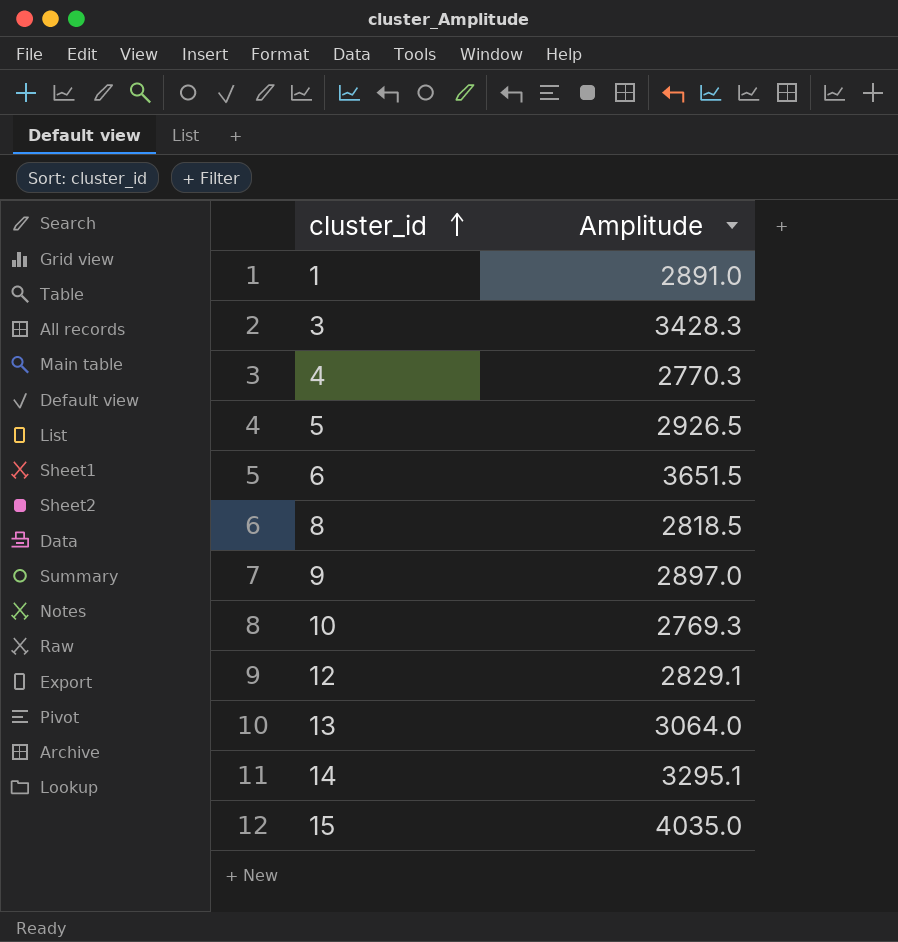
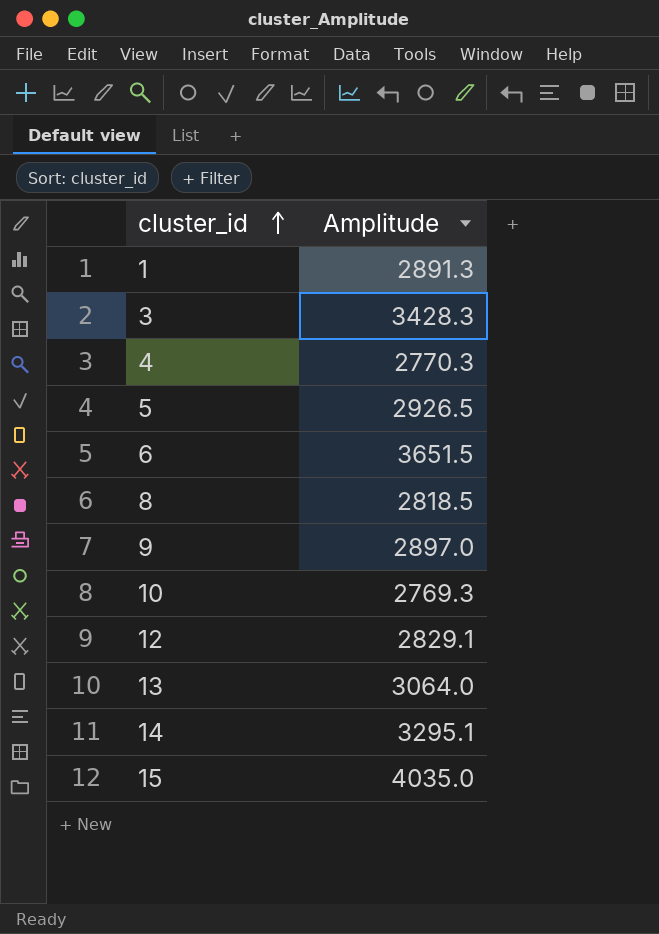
1 | Amplitude: 2891.0 -> 2891.3

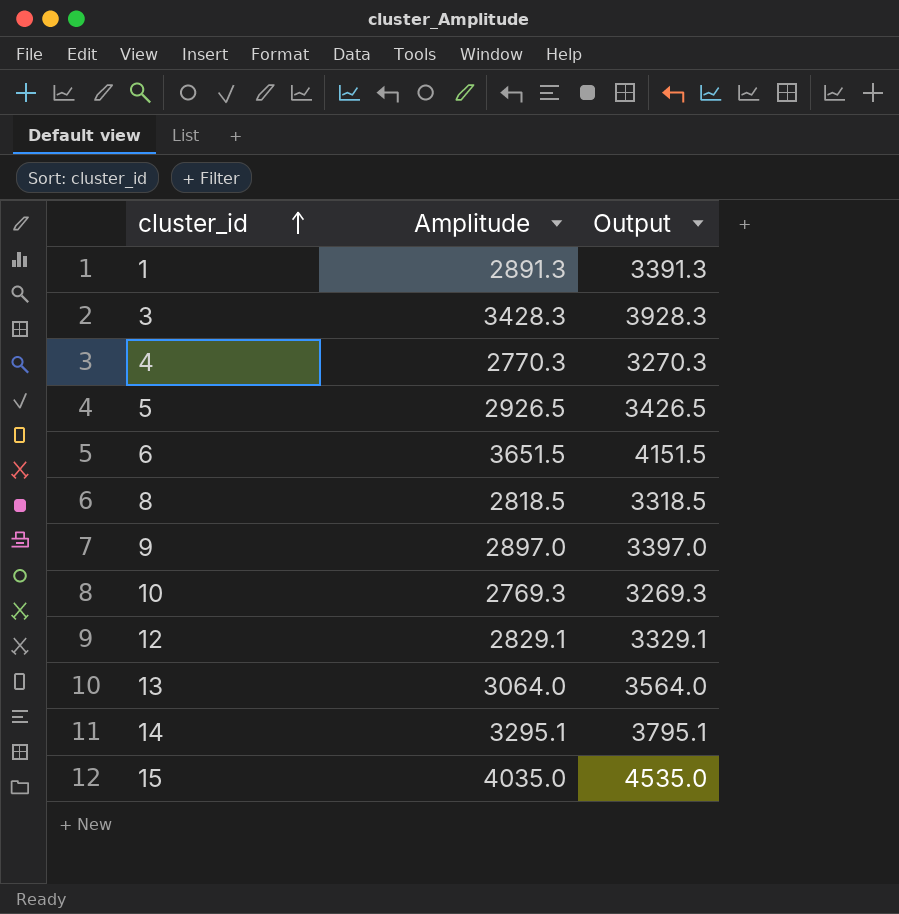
column Output | formula: none -> [Amplitude] + 500

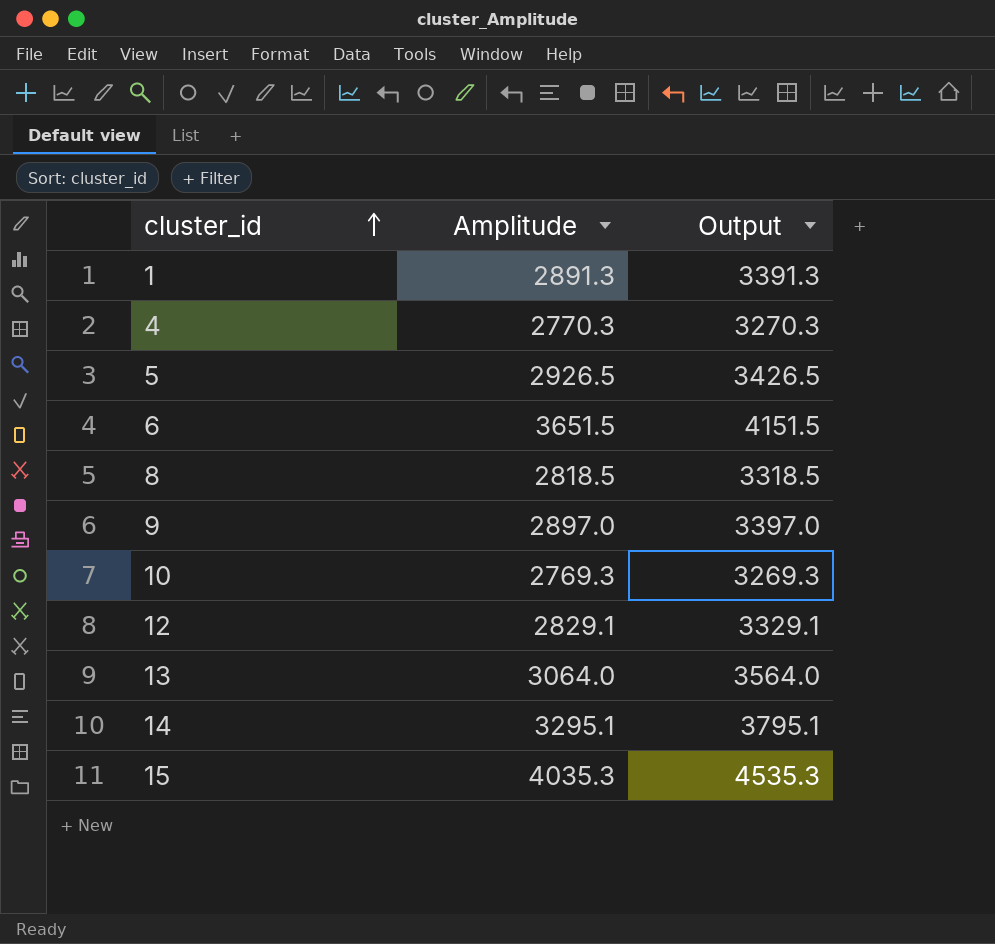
row 3: 3428.3 | 3928.3 -> none
15 | Amplitude: 4035.0 -> 4035.3
15 | Output: 4535.0 -> 4535.3

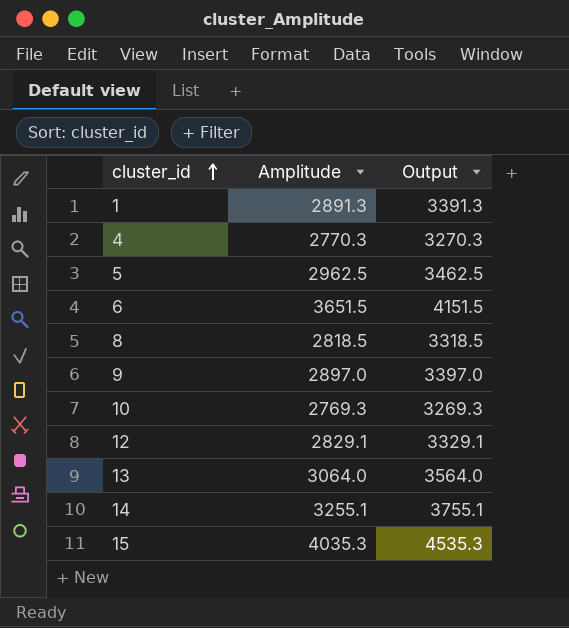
5 | Amplitude: 2926.5 -> 2962.5
5 | Output: 3426.5 -> 3462.5
14 | Amplitude: 3295.1 -> 3255.1
14 | Output: 3795.1 -> 3755.1

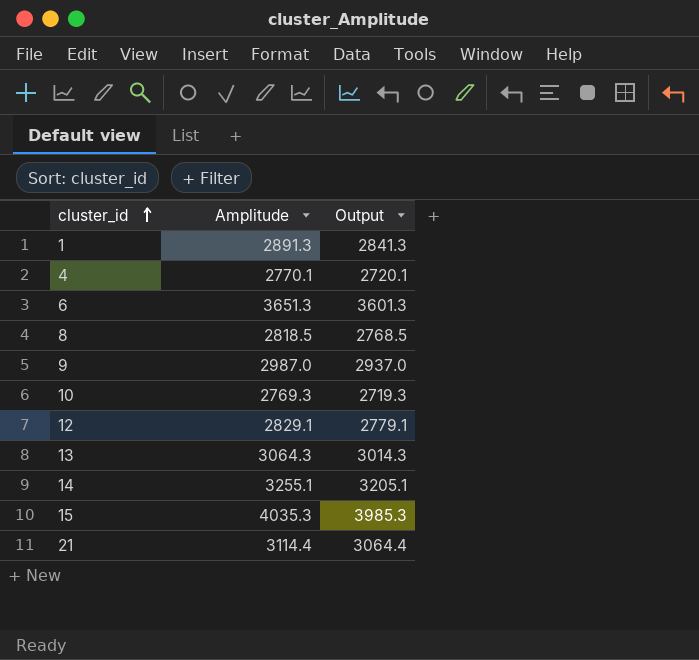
column Output | formula: [Amplitude] + 500 -> [Amplitude] - 50
row 5: 2962.5 | 3462.5 -> none
4 | Amplitude: 2770.3 -> 2770.1
6 | Amplitude: 3651.5 -> 3651.3
9 | Amplitude: 2897.0 -> 2987.0
13 | Amplitude: 3064.0 -> 3064.3
row 21: none -> 3114.4 | 3064.4

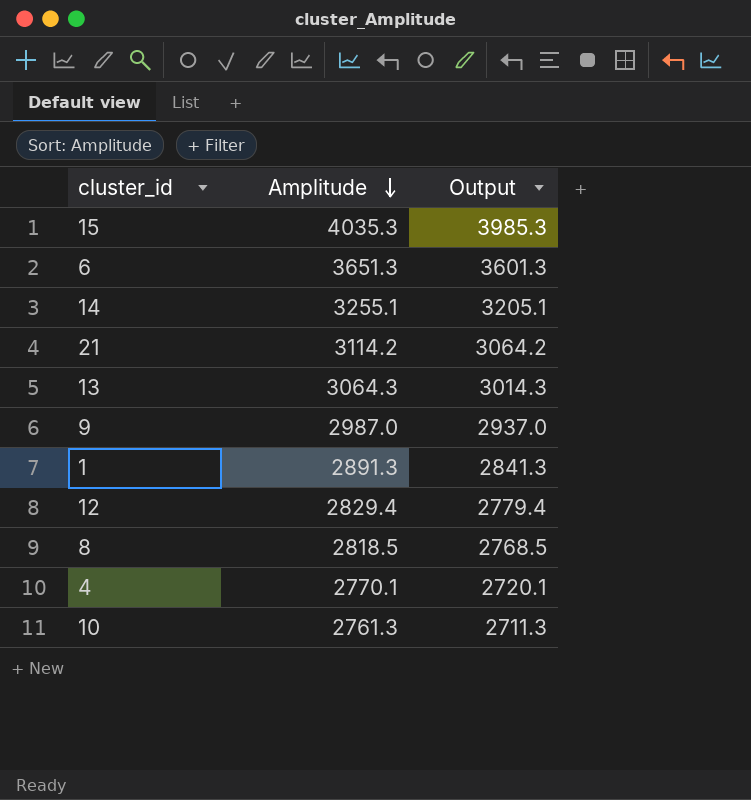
row order: cluster_id ascending -> Amplitude descending
21 | Amplitude: 3114.4 -> 3114.2
21 | Output: 3064.4 -> 3064.2
12 | Amplitude: 2829.1 -> 2829.4
12 | Output: 2779.1 -> 2779.4
10 | Amplitude: 2769.3 -> 2761.3
10 | Output: 2719.3 -> 2711.3

